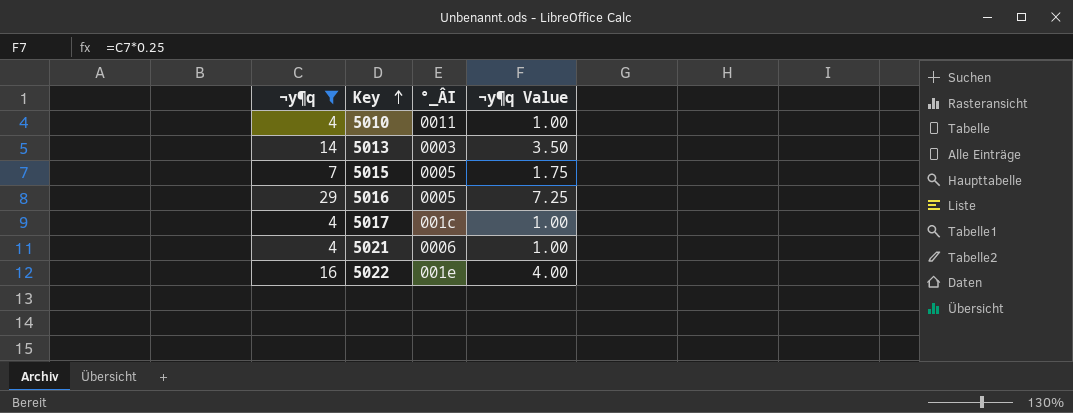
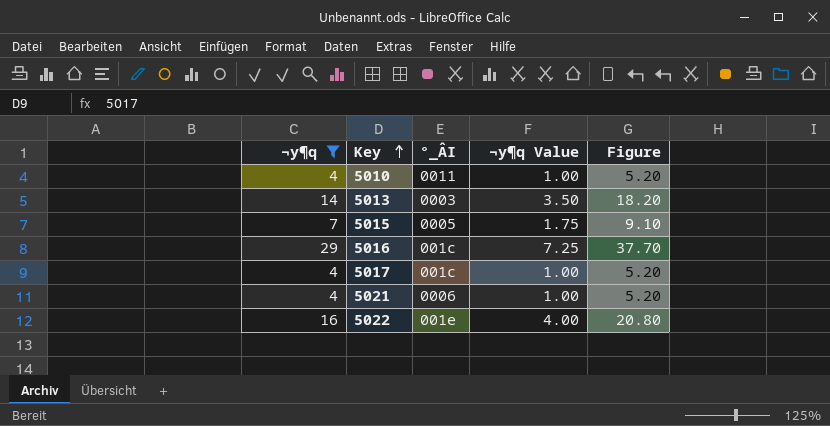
column Figure | formula: none -> [¬y¶q] * 1.3
5016 | °_ÂI: 0005 -> 001c

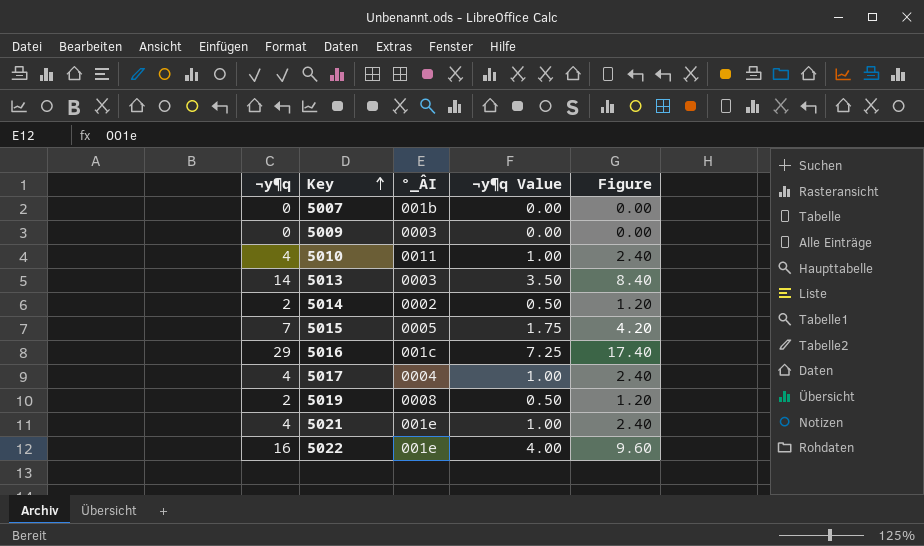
filter: ¬y¶q >= 4 -> none
column Figure | formula: [¬y¶q] * 1.3 -> [¬y¶q] * 0.6
5017 | °_ÂI: 001c -> 0004
5021 | °_ÂI: 0006 -> 001e

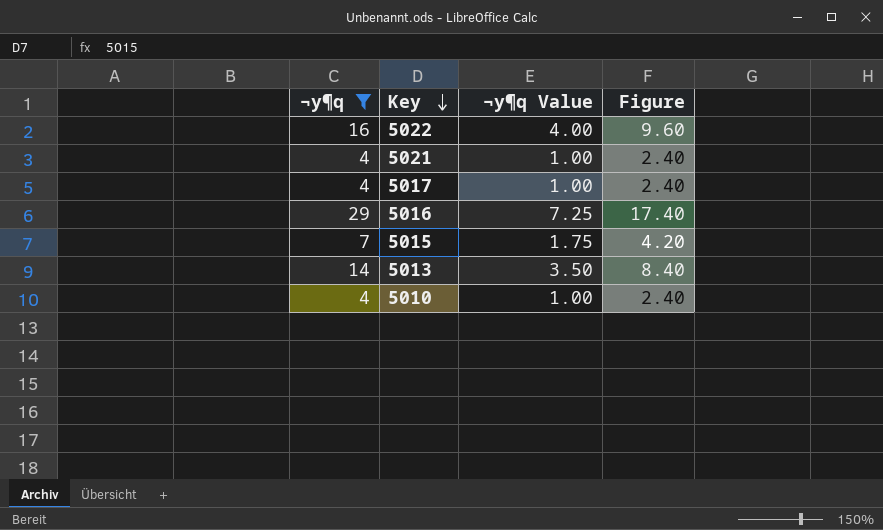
filter: none -> ¬y¶q >= 4
row order: Key ascending -> Key descending
column °_ÂI | position: 3 -> none

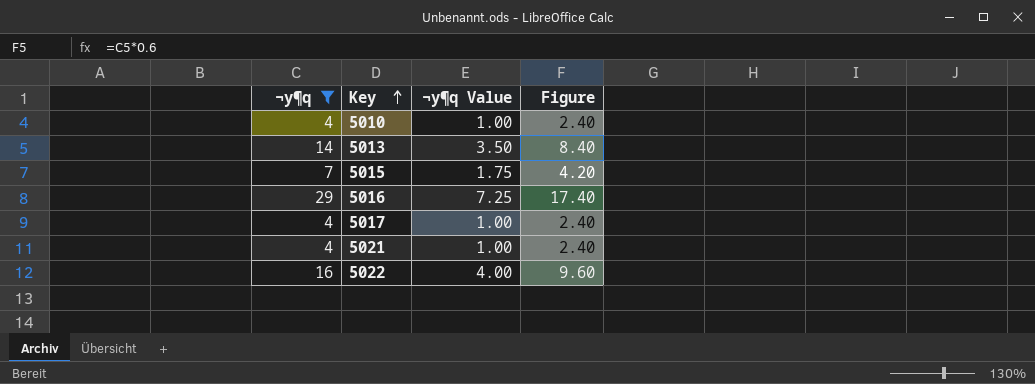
row order: Key descending -> Key ascending

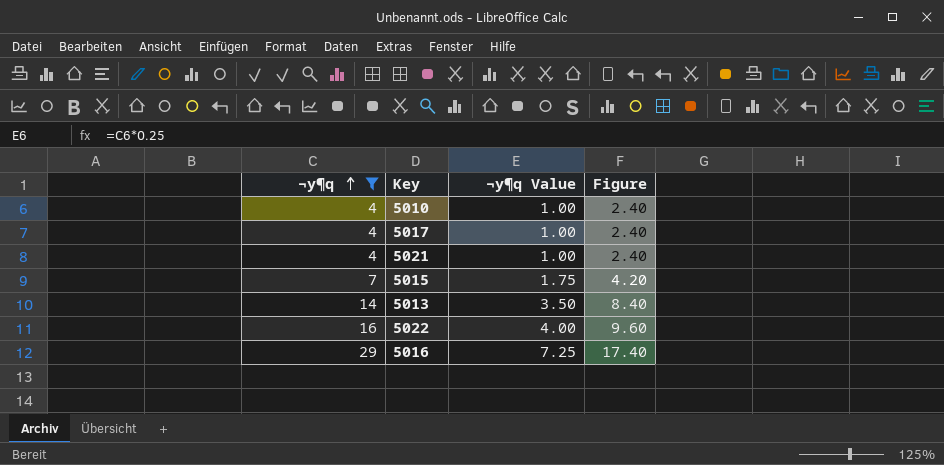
row order: Key ascending -> ¬y¶q ascending

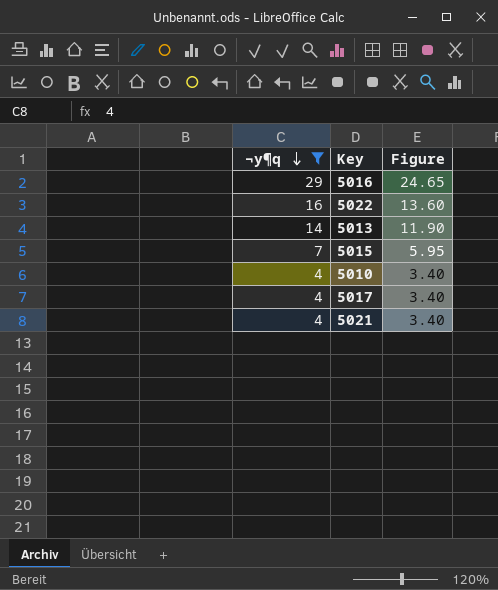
row order: ¬y¶q ascending -> ¬y¶q descending
column ¬y¶q Value | formula: [¬y¶q] * 0.25 -> none
column Figure | formula: [¬y¶q] * 0.6 -> [¬y¶q] * 0.85

